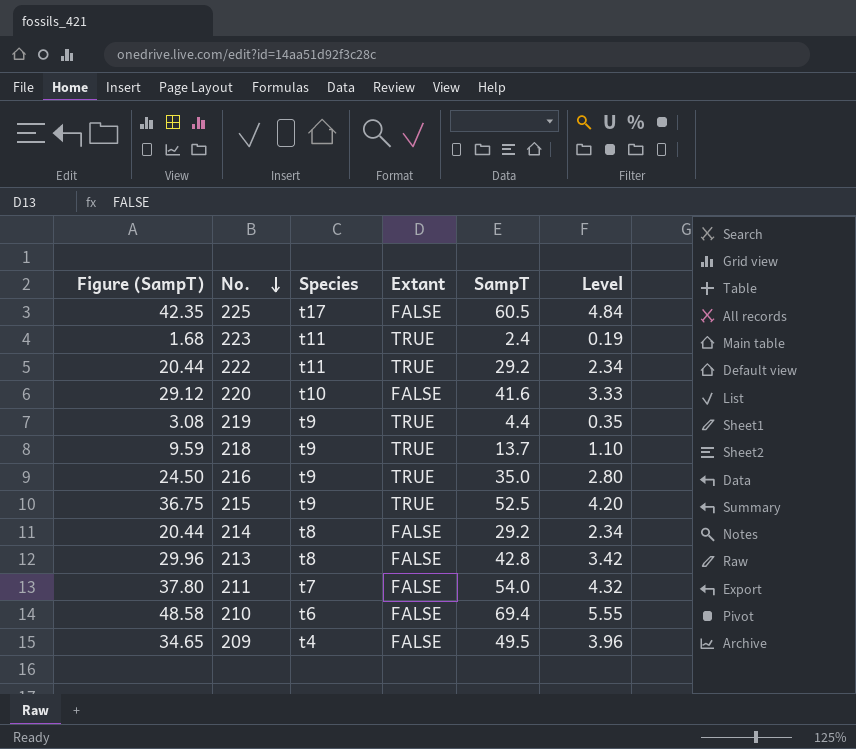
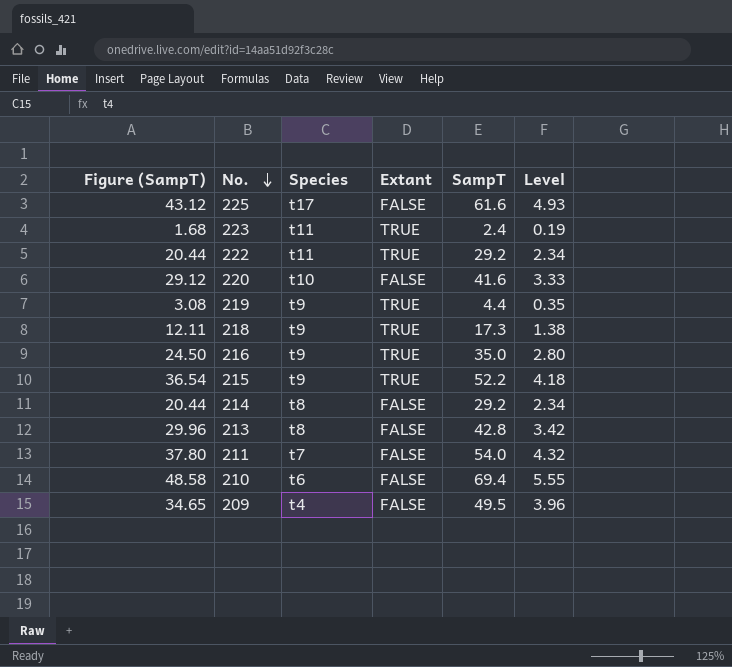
225 | Figure (SampT): 42.35 -> 43.12
225 | SampT: 60.5 -> 61.6
225 | Level: 4.84 -> 4.93
218 | Figure (SampT): 9.59 -> 12.11
218 | SampT: 13.7 -> 17.3
218 | Level: 1.10 -> 1.38
215 | Figure (SampT): 36.75 -> 36.54
215 | SampT: 52.5 -> 52.2
215 | Level: 4.20 -> 4.18

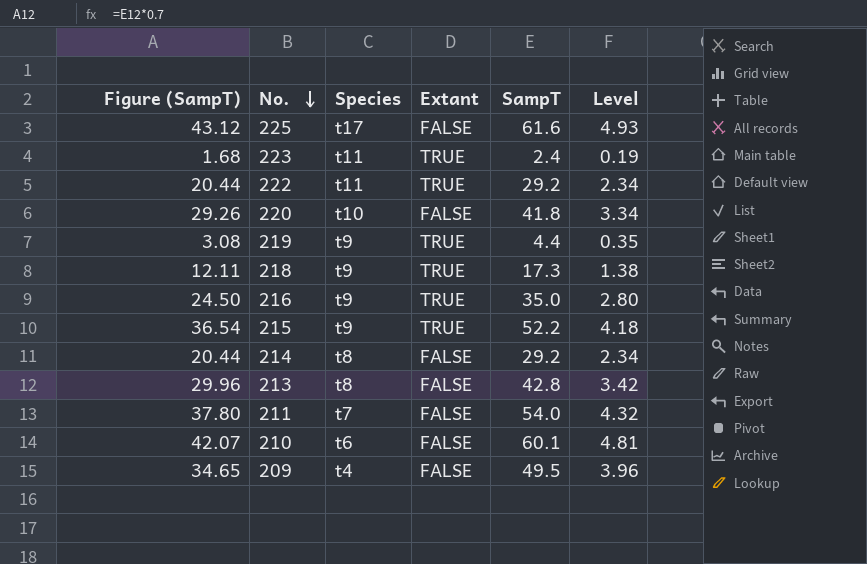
220 | Figure (SampT): 29.12 -> 29.26
220 | SampT: 41.6 -> 41.8
220 | Level: 3.33 -> 3.34
210 | Figure (SampT): 48.58 -> 42.07
210 | SampT: 69.4 -> 60.1
210 | Level: 5.55 -> 4.81

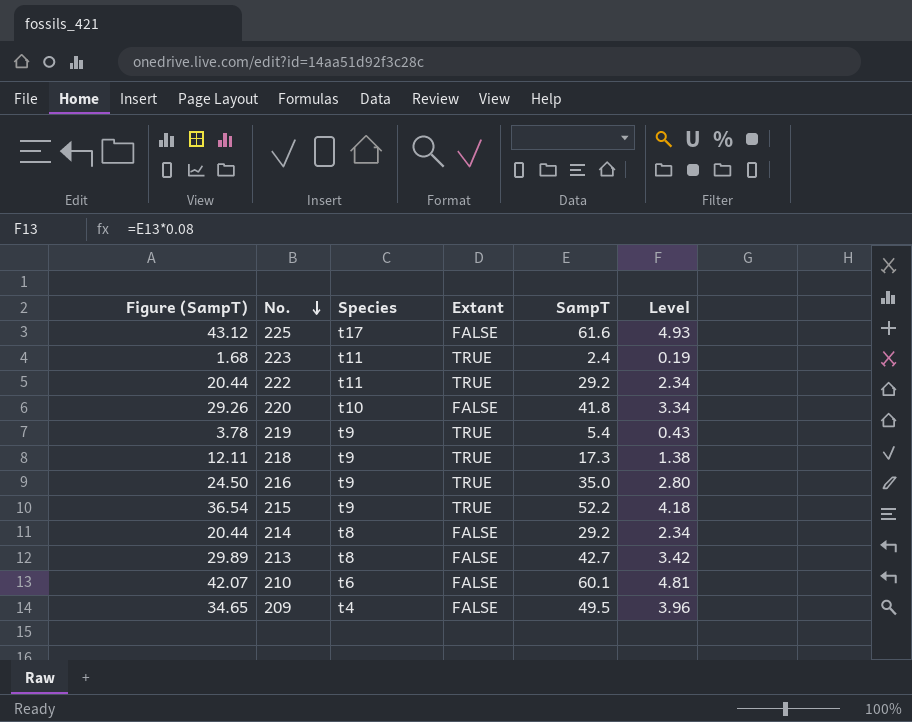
row 211: 37.80 | t7 | FALSE | 54.0 | 4.32 -> none
219 | Figure (SampT): 3.08 -> 3.78
219 | SampT: 4.4 -> 5.4
219 | Level: 0.35 -> 0.43
213 | Figure (SampT): 29.96 -> 29.89
213 | SampT: 42.8 -> 42.7

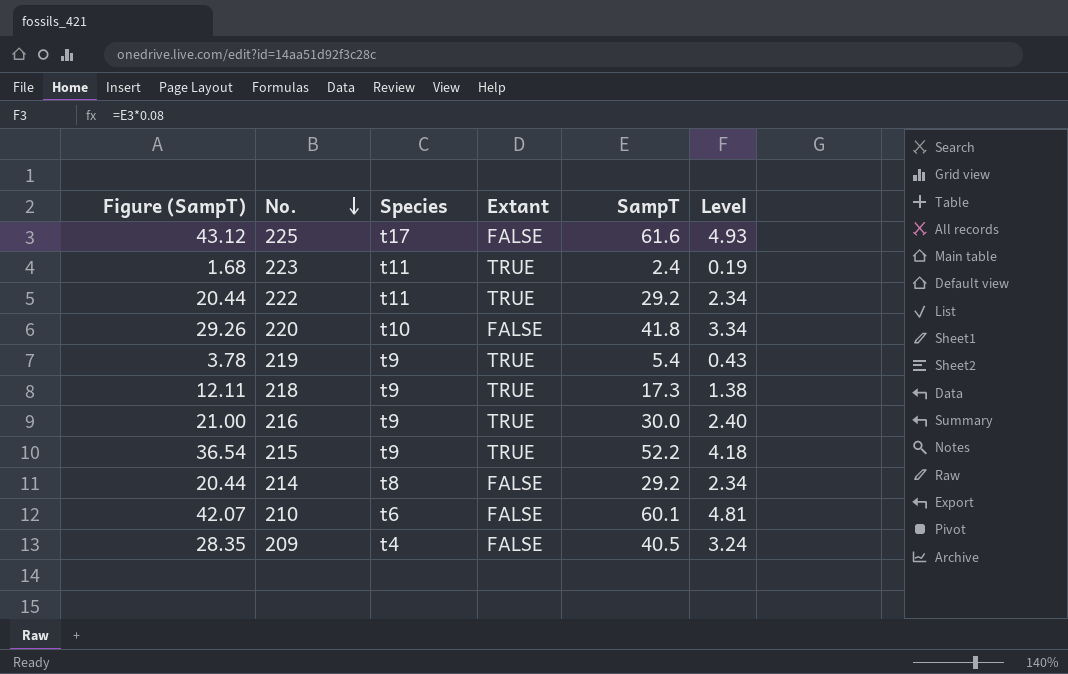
row 213: 29.89 | t8 | FALSE | 42.7 | 3.42 -> none
216 | Figure (SampT): 24.50 -> 21.00
216 | SampT: 35.0 -> 30.0
216 | Level: 2.80 -> 2.40
209 | Figure (SampT): 34.65 -> 28.35
209 | SampT: 49.5 -> 40.5
209 | Level: 3.96 -> 3.24

